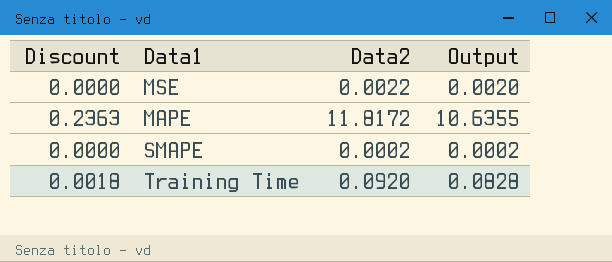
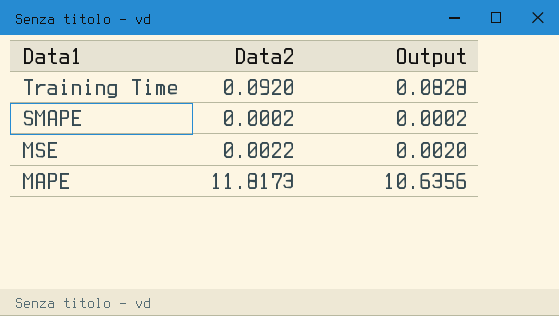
row order: none -> Data1 descending
column Discount | formula: [Data2] * 0.02 -> none
MAPE | Data2: 11.8172 -> 11.8173
MAPE | Output: 10.6355 -> 10.6356

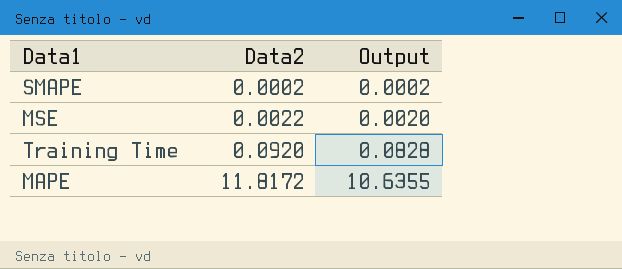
row order: Data1 descending -> Data2 ascending
MAPE | Data2: 11.8173 -> 11.8172
MAPE | Output: 10.6356 -> 10.6355

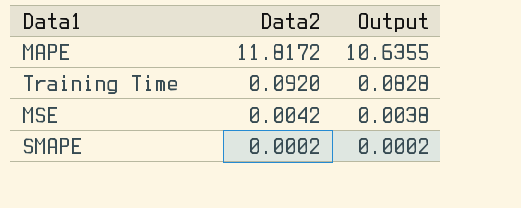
row order: Data2 ascending -> Data2 descending
MSE | Data2: 0.0022 -> 0.0042
MSE | Output: 0.0020 -> 0.0038

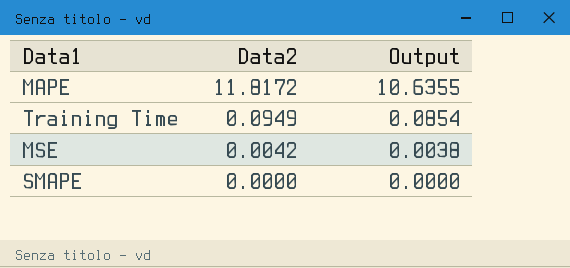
Training Time | Data2: 0.0920 -> 0.0949
Training Time | Output: 0.0828 -> 0.0854
SMAPE | Data2: 0.0002 -> 0.0000
SMAPE | Output: 0.0002 -> 0.0000

